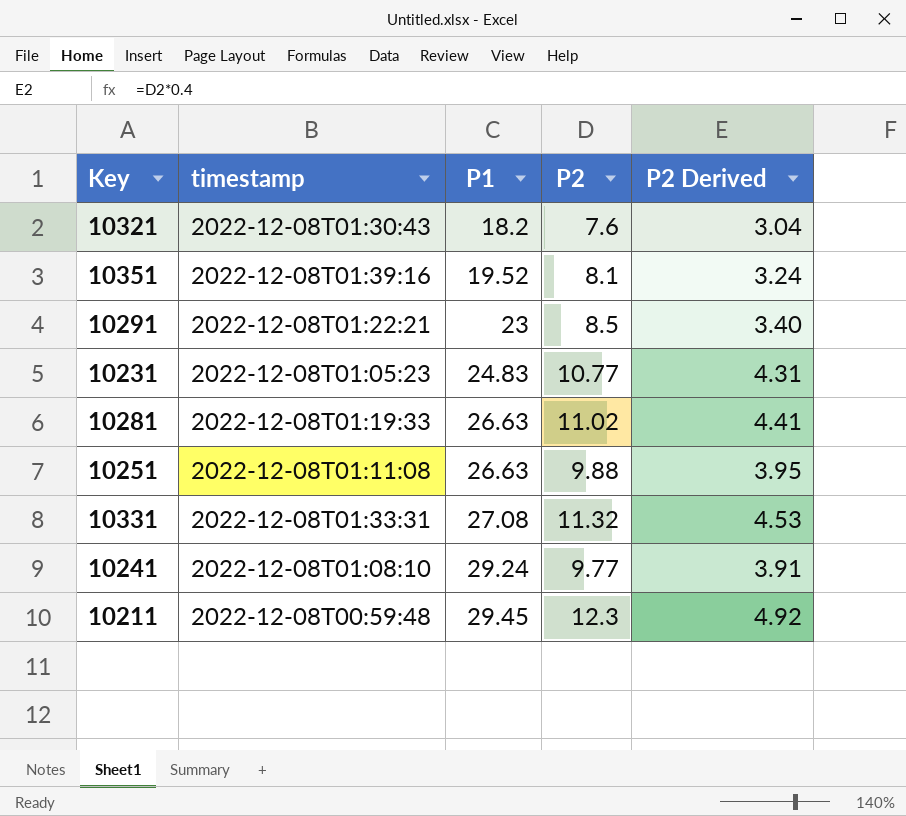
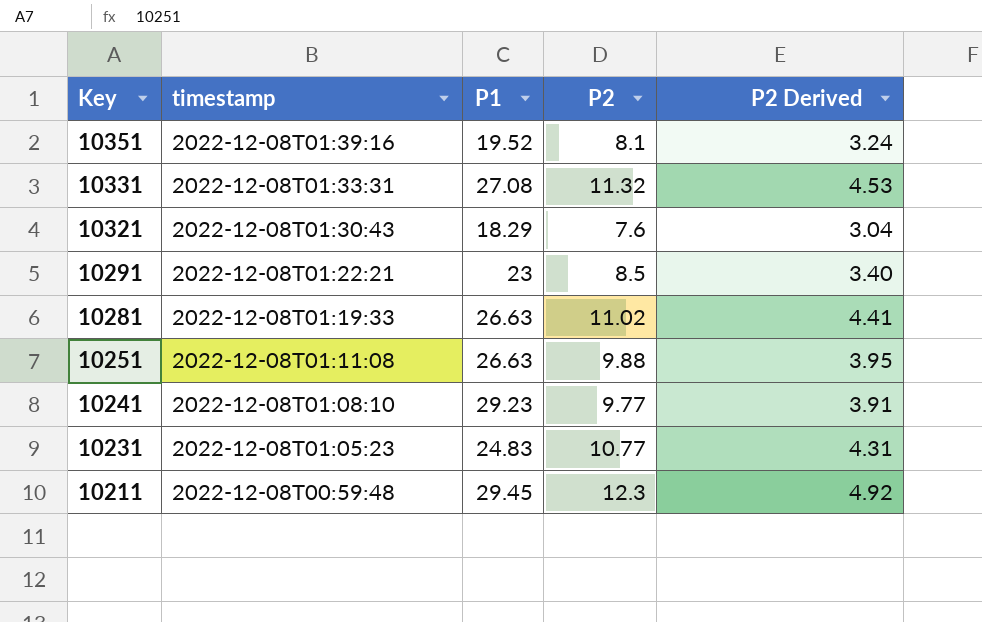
row order: P1 ascending -> Key descending
10321 | P1: 18.2 -> 18.29
10241 | P1: 29.24 -> 29.23

